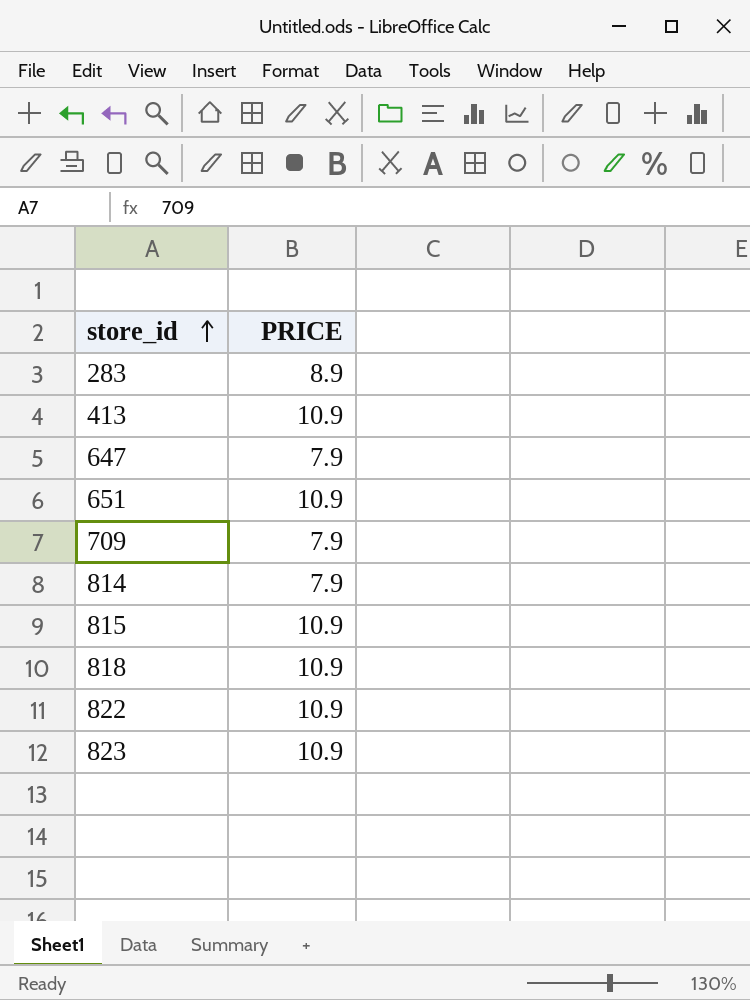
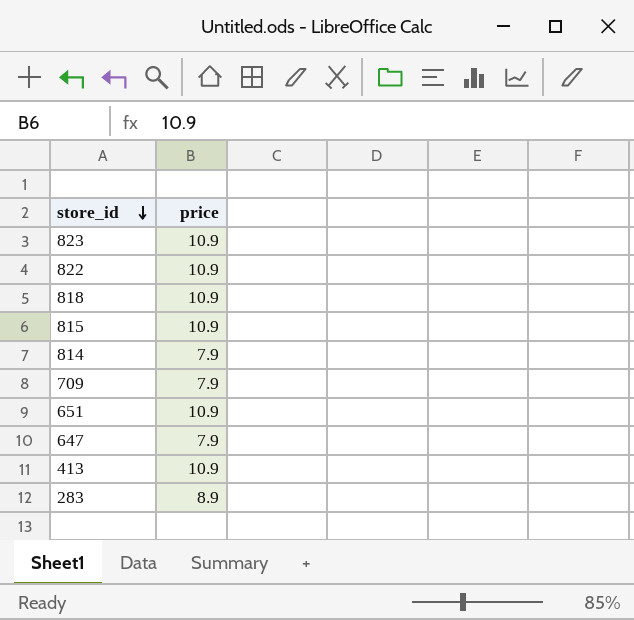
row order: store_id ascending -> store_id descending
column name: PRICE -> price

